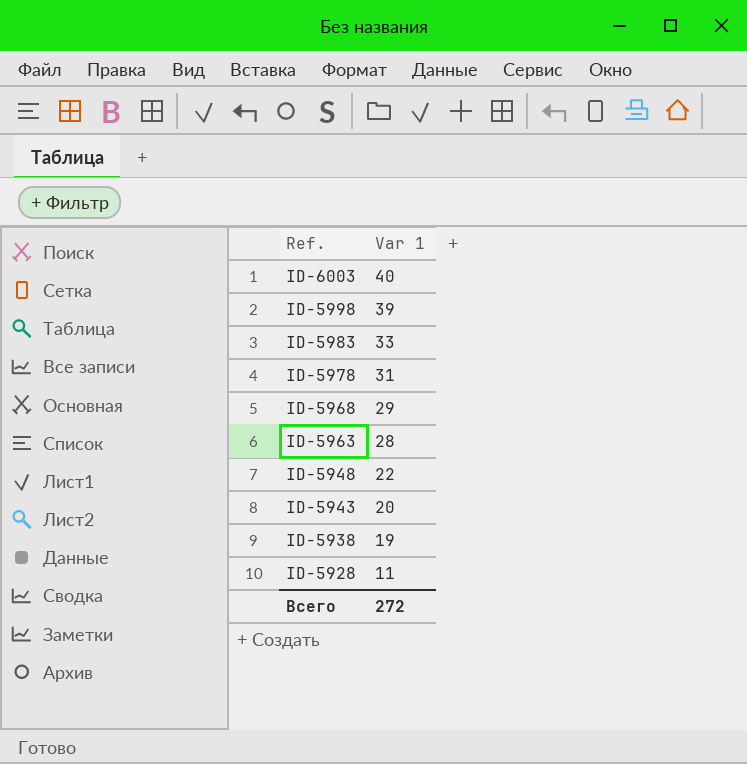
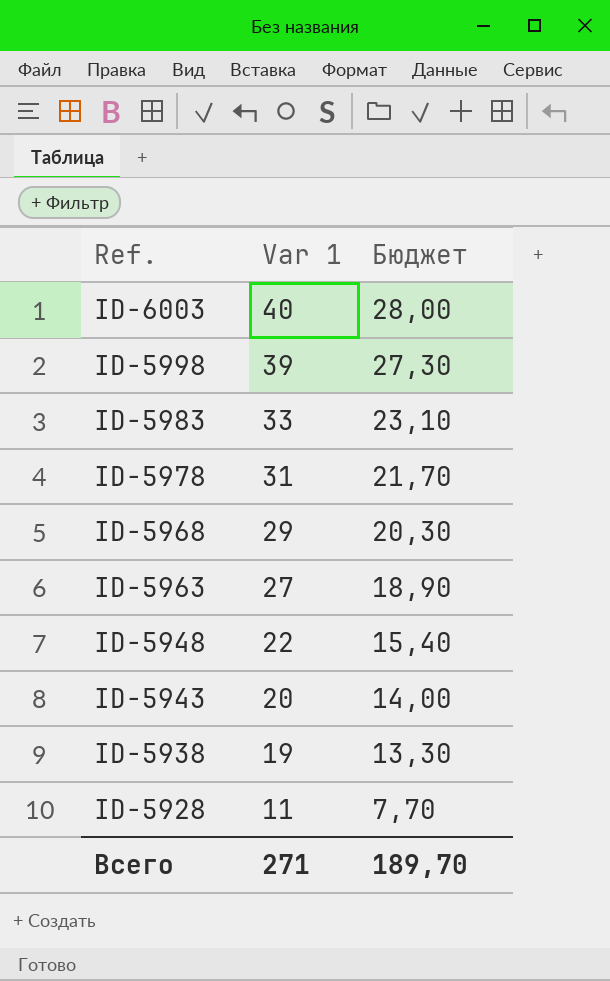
column Бюджет | formula: none -> [Var 1] * 0,7
ID-5963 | Var 1: 28 -> 27
Всего | Var 1: 272 -> 271

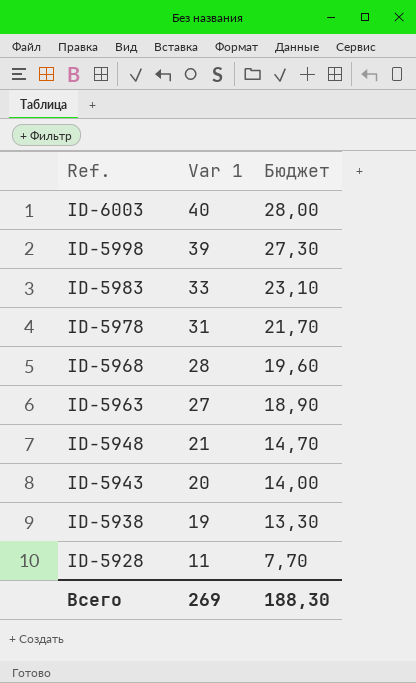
ID-5968 | Var 1: 29 -> 28
ID-5968 | Бюджет: 20,30 -> 19,60
ID-5948 | Var 1: 22 -> 21
ID-5948 | Бюджет: 15,40 -> 14,70
Всего | Var 1: 271 -> 269
Всего | Бюджет: 189,70 -> 188,30

